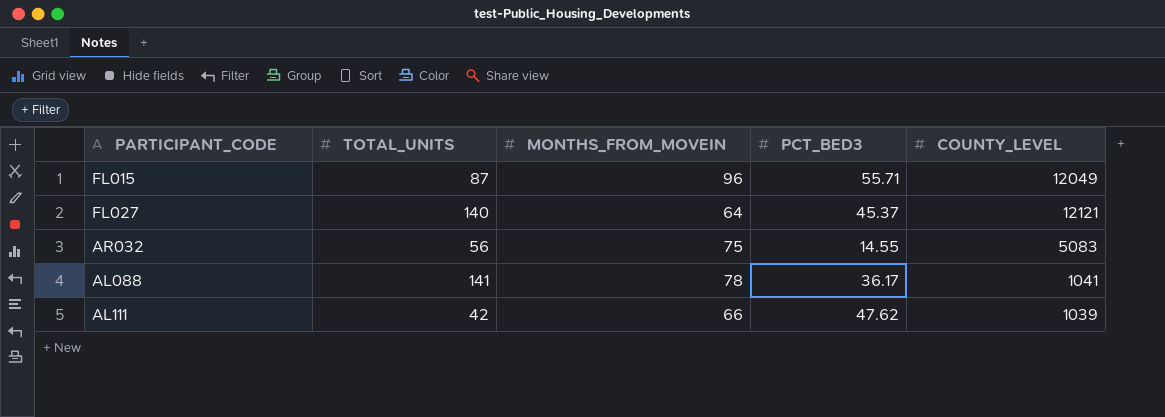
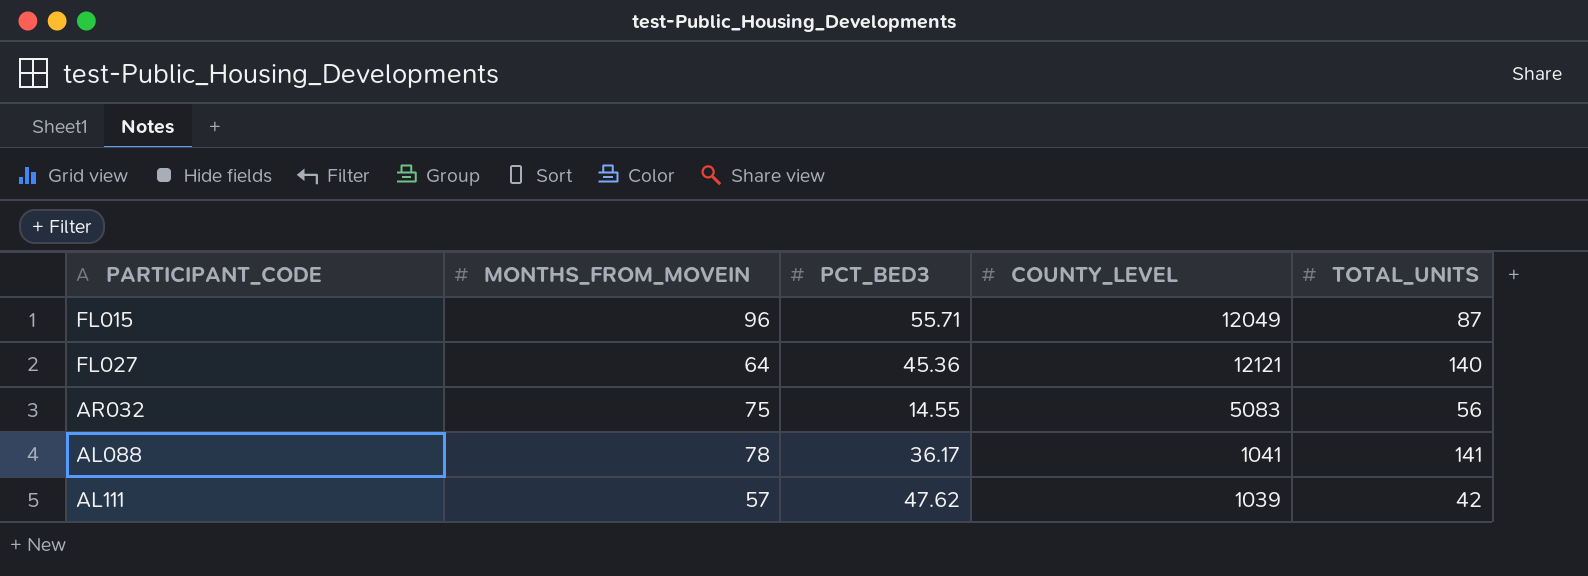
column TOTAL_UNITS | position: 2 -> 5
FL027 | PCT_BED3: 45.37 -> 45.36
AL111 | MONTHS_FROM_MOVEIN: 66 -> 57

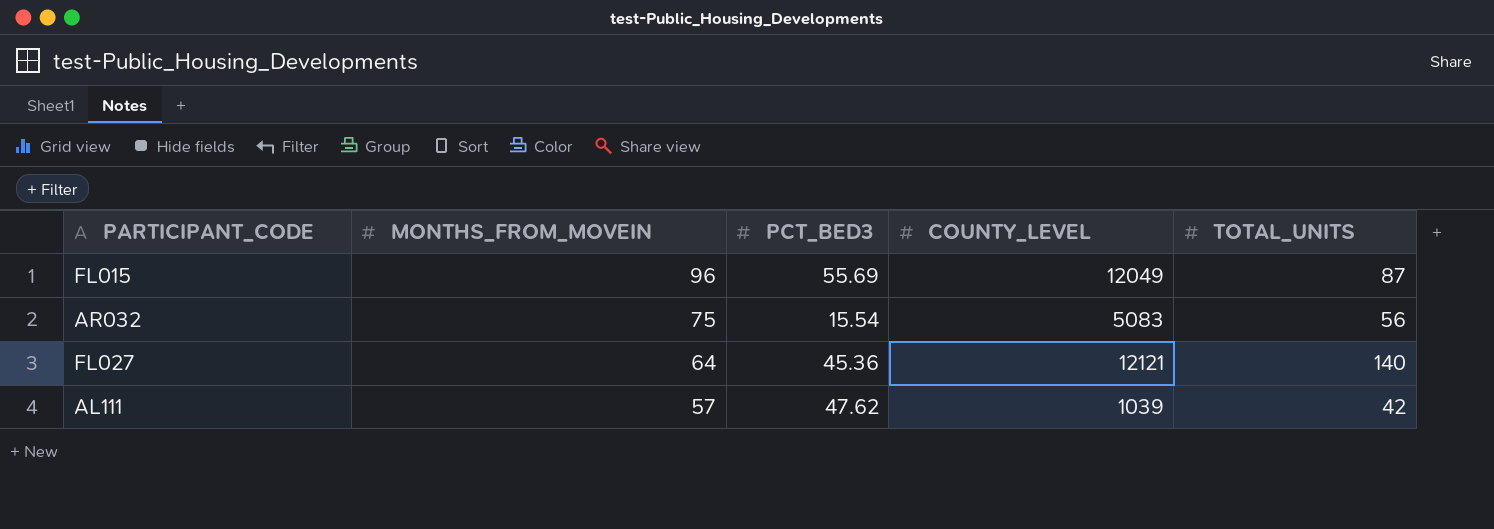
row order: none -> MONTHS_FROM_MOVEIN descending
row AL088: 78 | 36.17 | 1041 | 141 -> none
FL015 | PCT_BED3: 55.71 -> 55.69
AR032 | PCT_BED3: 14.55 -> 15.54

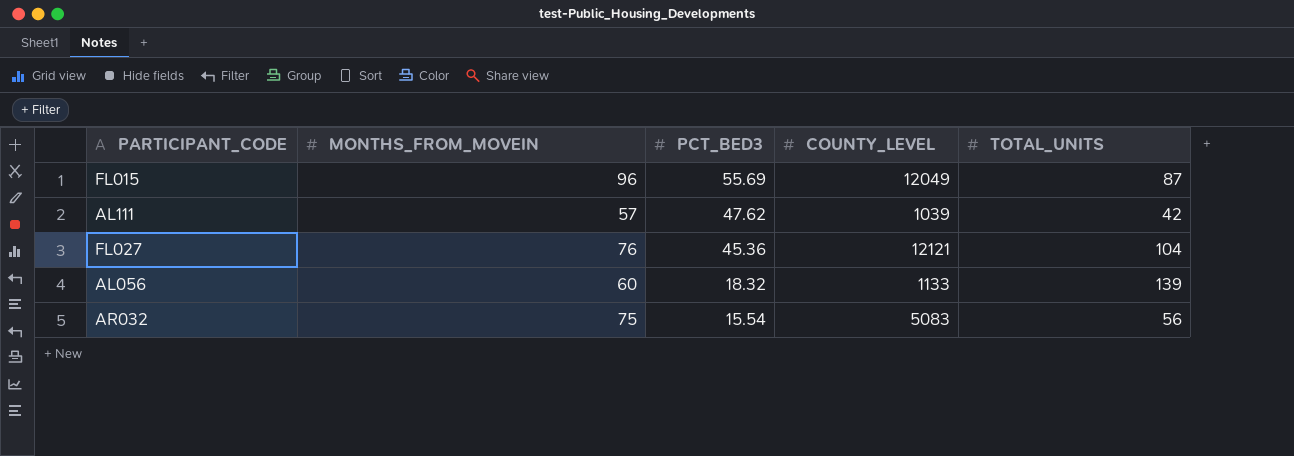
row order: MONTHS_FROM_MOVEIN descending -> PCT_BED3 descending
FL027 | MONTHS_FROM_MOVEIN: 64 -> 76
FL027 | TOTAL_UNITS: 140 -> 104
row AL056: none -> 60 | 18.32 | 1133 | 139

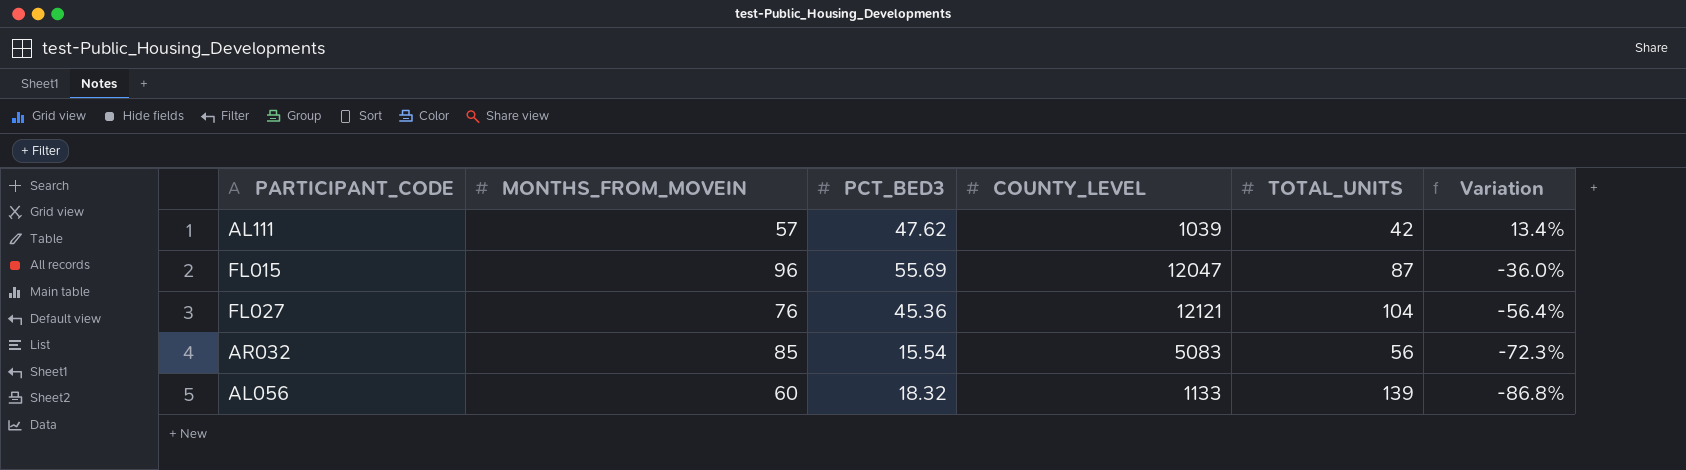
row order: PCT_BED3 descending -> Variation descending
column Variation | formula: none -> ([PCT_BED3] - [TOTAL_UNITS]) / [TOTAL_UNITS]
FL015 | COUNTY_LEVEL: 12049 -> 12047
AR032 | MONTHS_FROM_MOVEIN: 75 -> 85

